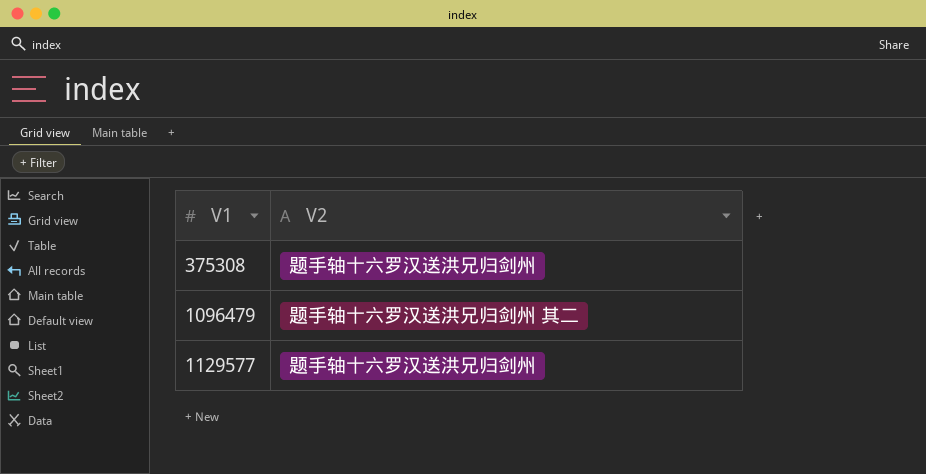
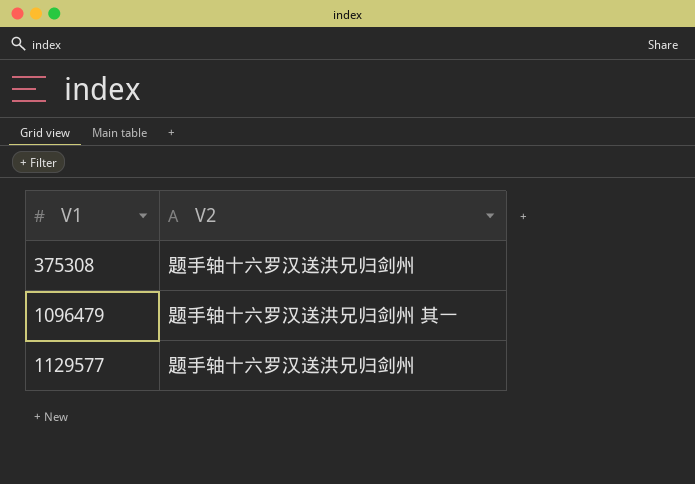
1096479 | V2: 题手轴十六罗汉送洪兄归剑州 其二 -> 题手轴十六罗汉送洪兄归剑州 其一

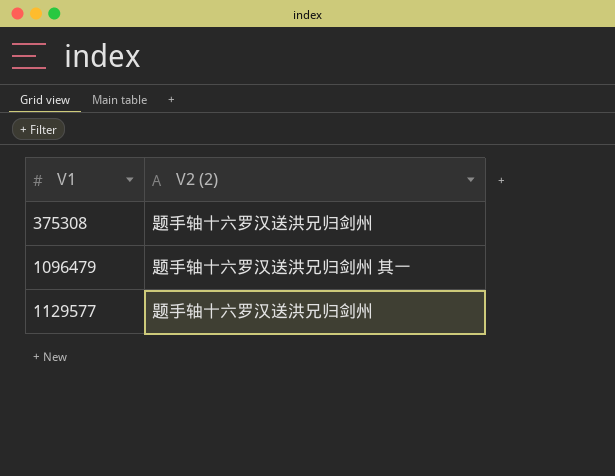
column name: V2 -> V2 (2)

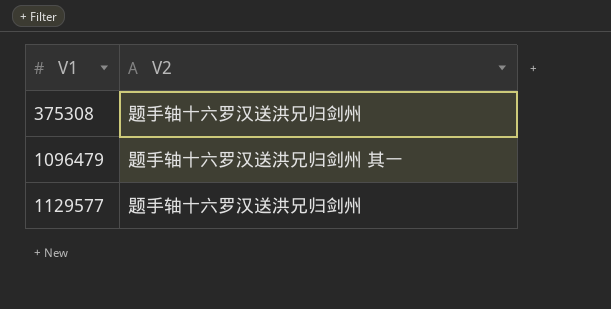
column name: V2 (2) -> V2

